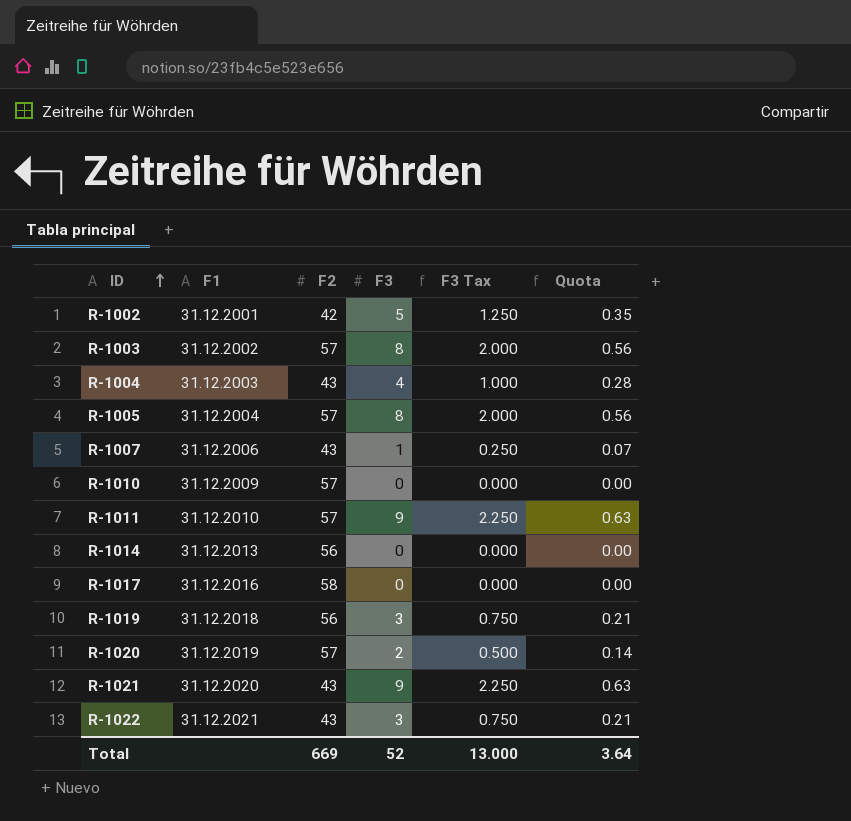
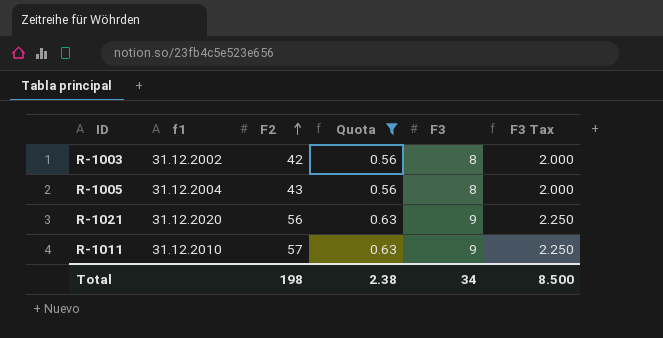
filter: none -> Quota >= 0.56
row order: ID ascending -> F2 ascending
column name: F1 -> f1
column Quota | position: 6 -> 4
R-1003 | F2: 57 -> 42
R-1005 | F2: 57 -> 43
R-1021 | F2: 43 -> 56
Total | F2: 669 -> 198
Total | Quota: 3.64 -> 2.38
Total | F3: 52 -> 34
Total | F3 Tax: 13.000 -> 8.500

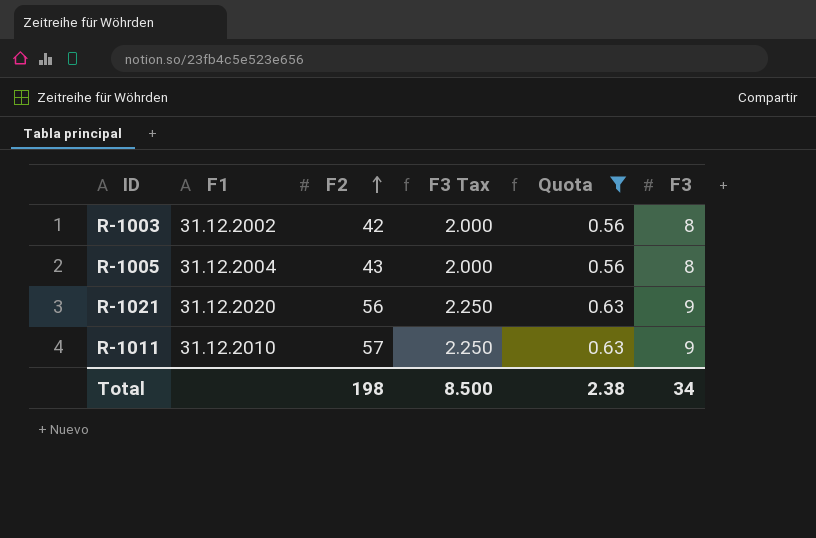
column name: f1 -> F1
column F3 Tax | position: 6 -> 4

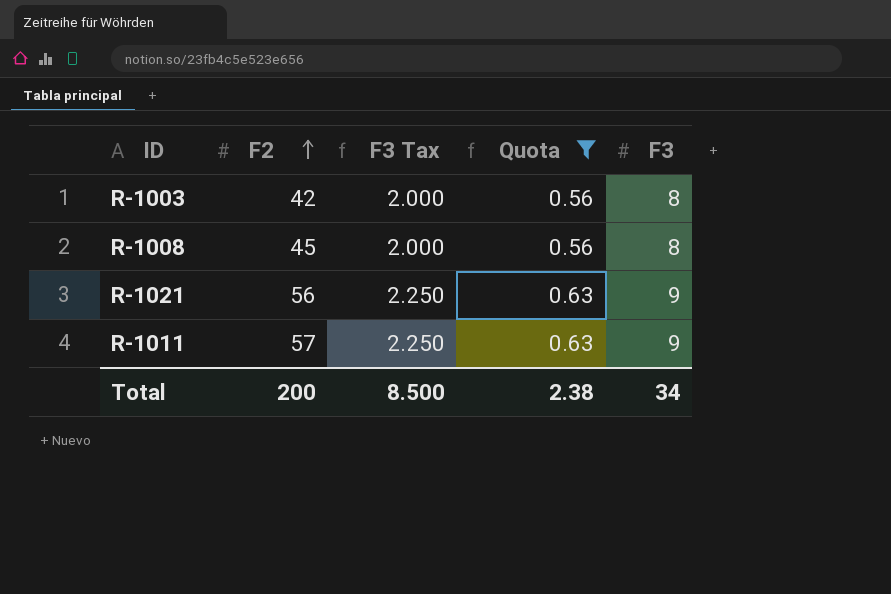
column F1 | position: 2 -> none
row R-1005: 31.12.2004 | 43 | 2.000 | 0.56 | 8 -> none
row R-1008: none -> 45 | 2.000 | 0.56 | 8
Total | F2: 198 -> 200

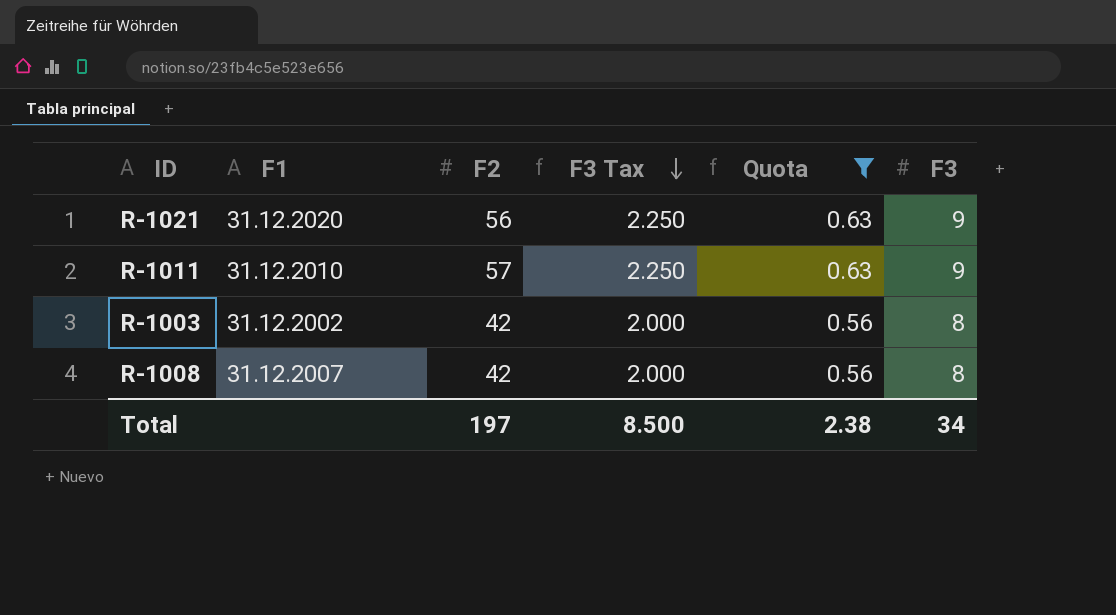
row order: F2 ascending -> F3 Tax descending
column F1 | position: none -> 2
R-1008 | F2: 45 -> 42
Total | F2: 200 -> 197

